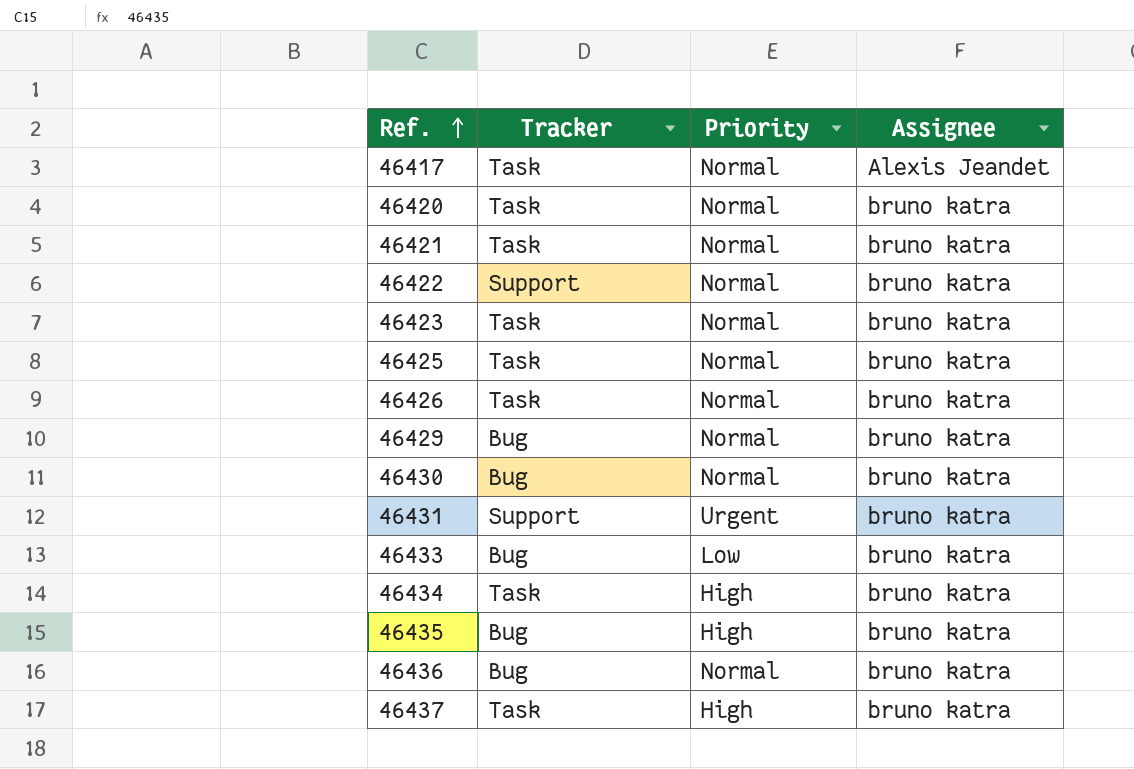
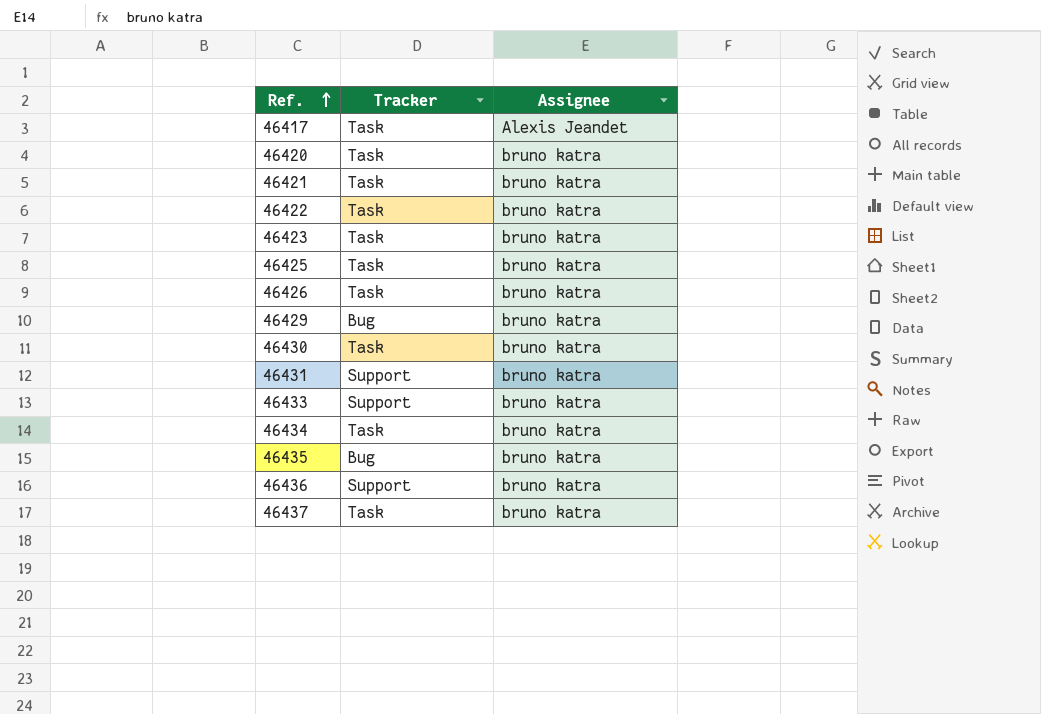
column Priority | position: 3 -> none
46422 | Tracker: Support -> Task
46430 | Tracker: Bug -> Task
46433 | Tracker: Bug -> Support
46436 | Tracker: Bug -> Support

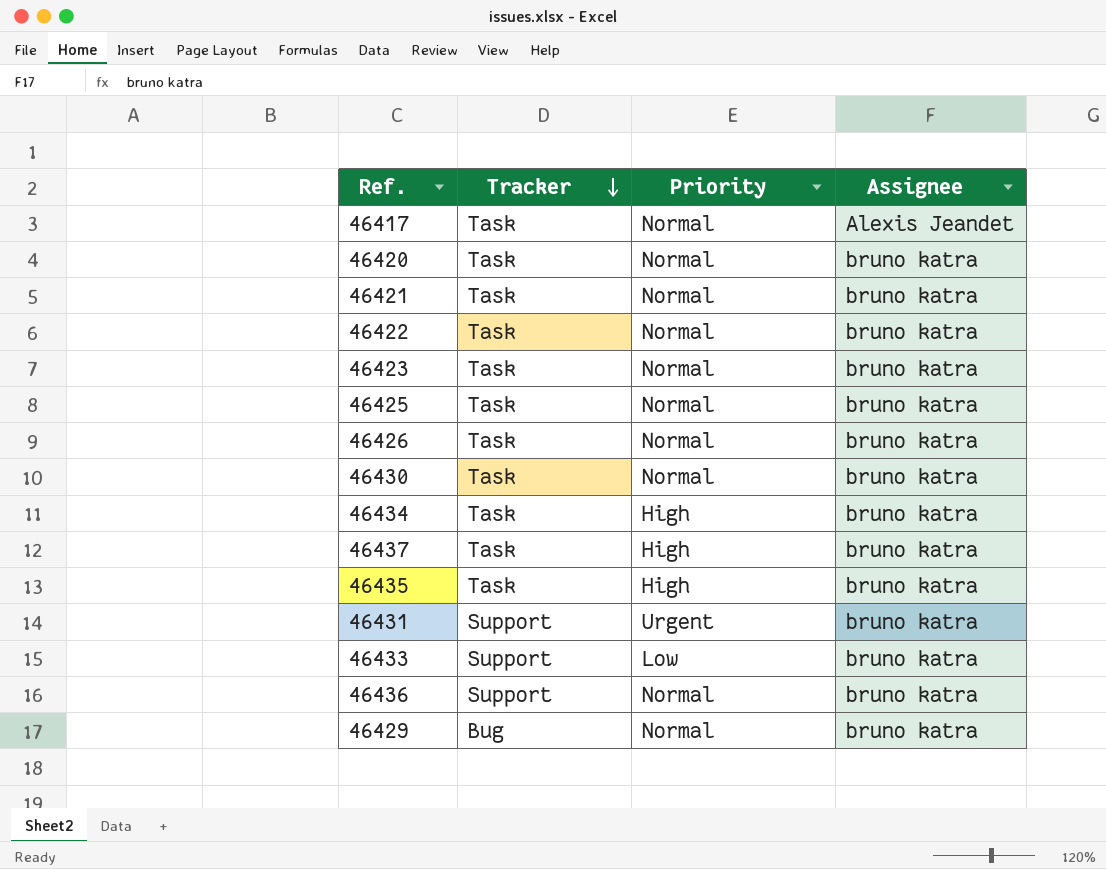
row order: Ref. ascending -> Tracker descending
column Priority | position: none -> 3
46435 | Tracker: Bug -> Task

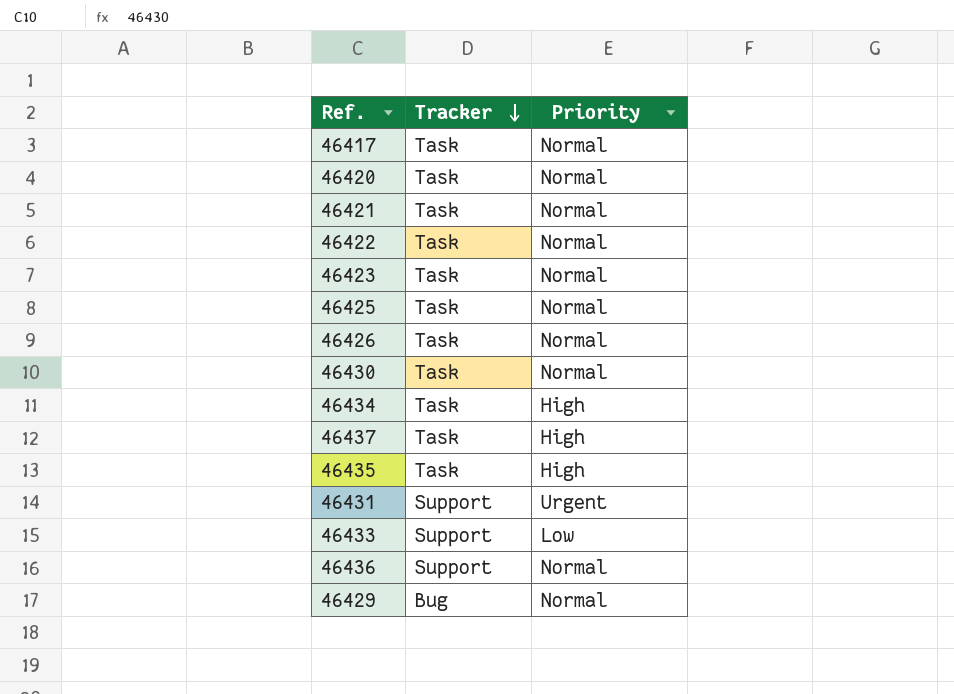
column Assignee | position: 4 -> none

